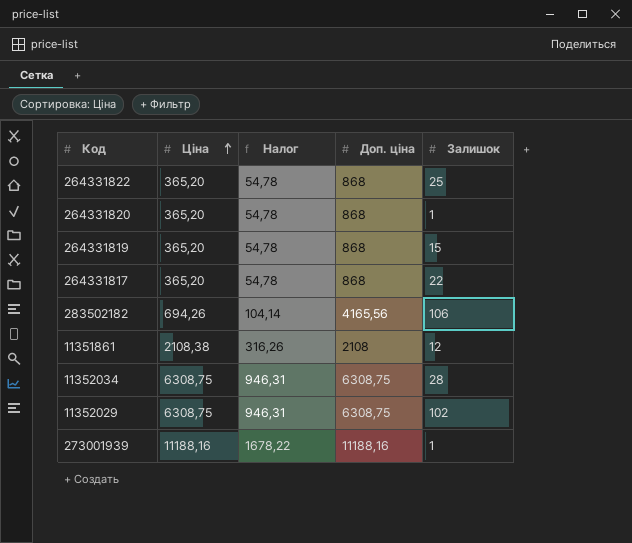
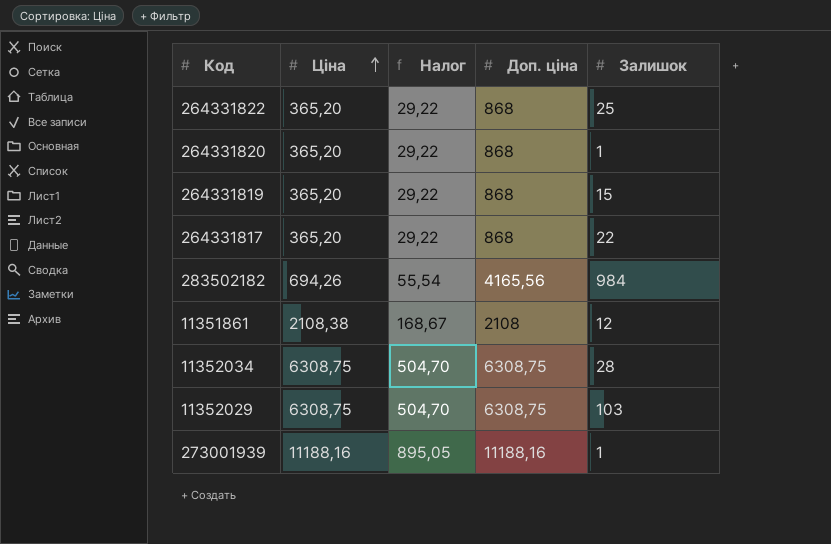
column Налог | formula: [Ціна] * 0,15 -> [Ціна] * 0,08
283502182 | Залишок: 106 -> 984
11352029 | Залишок: 102 -> 103

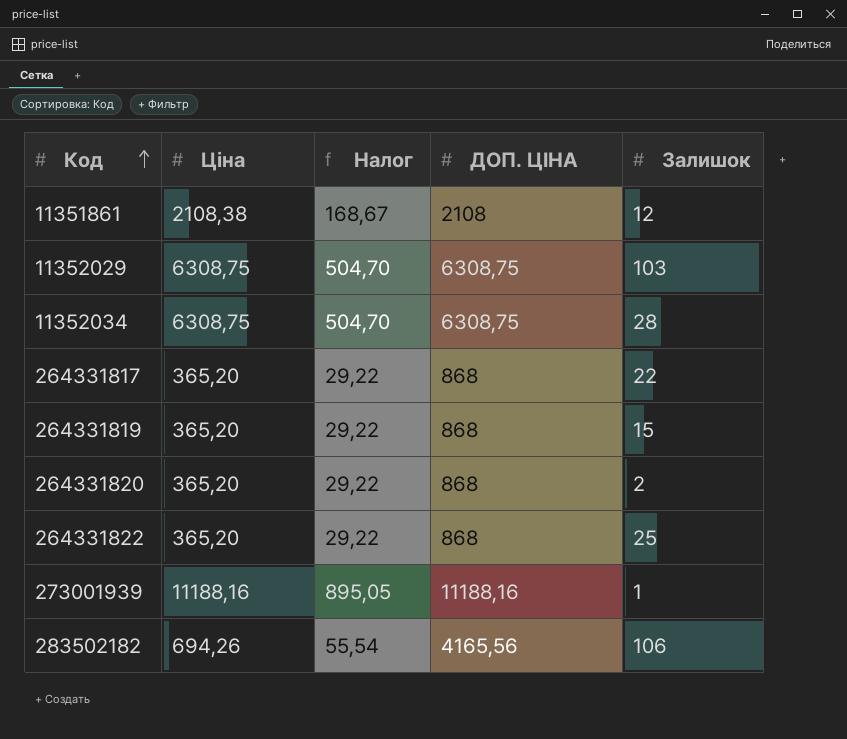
row order: Ціна ascending -> Код ascending
column name: Доп. ціна -> ДОП. ЦІНА
264331820 | Залишок: 1 -> 2
283502182 | Залишок: 984 -> 106

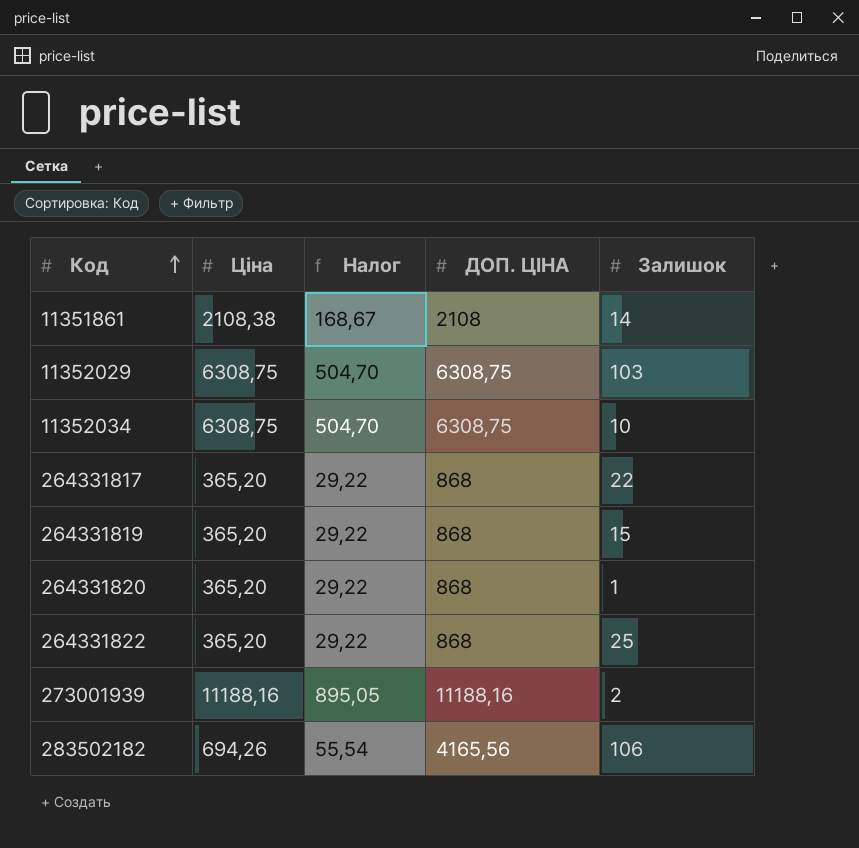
11351861 | Залишок: 12 -> 14
11352034 | Залишок: 28 -> 10
264331820 | Залишок: 2 -> 1
273001939 | Залишок: 1 -> 2

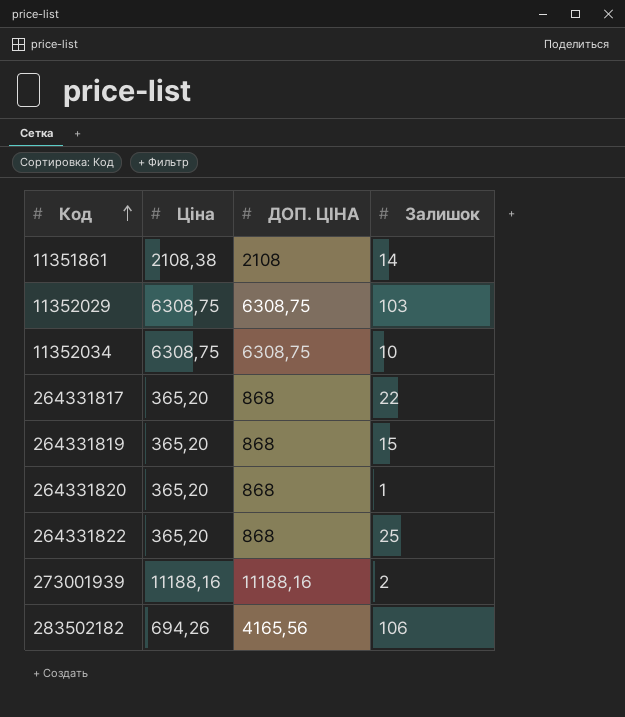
column Налог | formula: [Ціна] * 0,08 -> none

